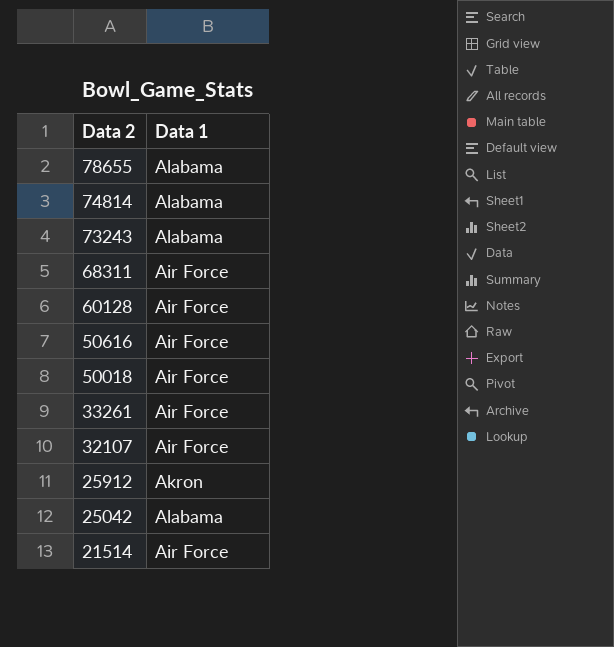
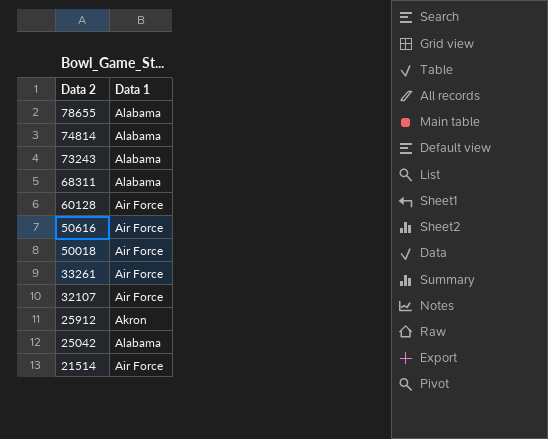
68311 | Data 1: Air Force -> Alabama

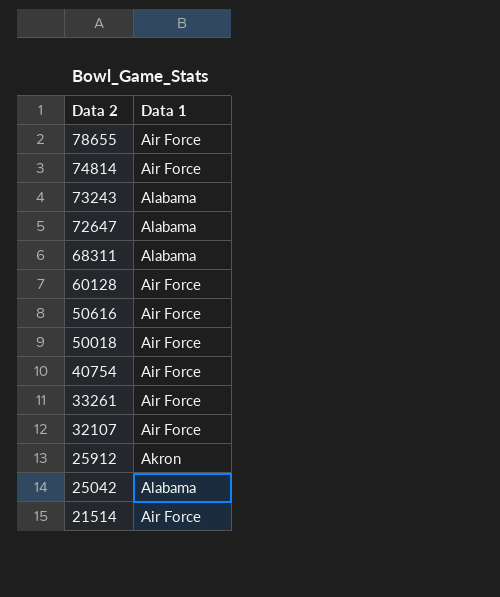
78655 | Data 1: Alabama -> Air Force
74814 | Data 1: Alabama -> Air Force
row 72647: none -> Alabama
row 40754: none -> Air Force

